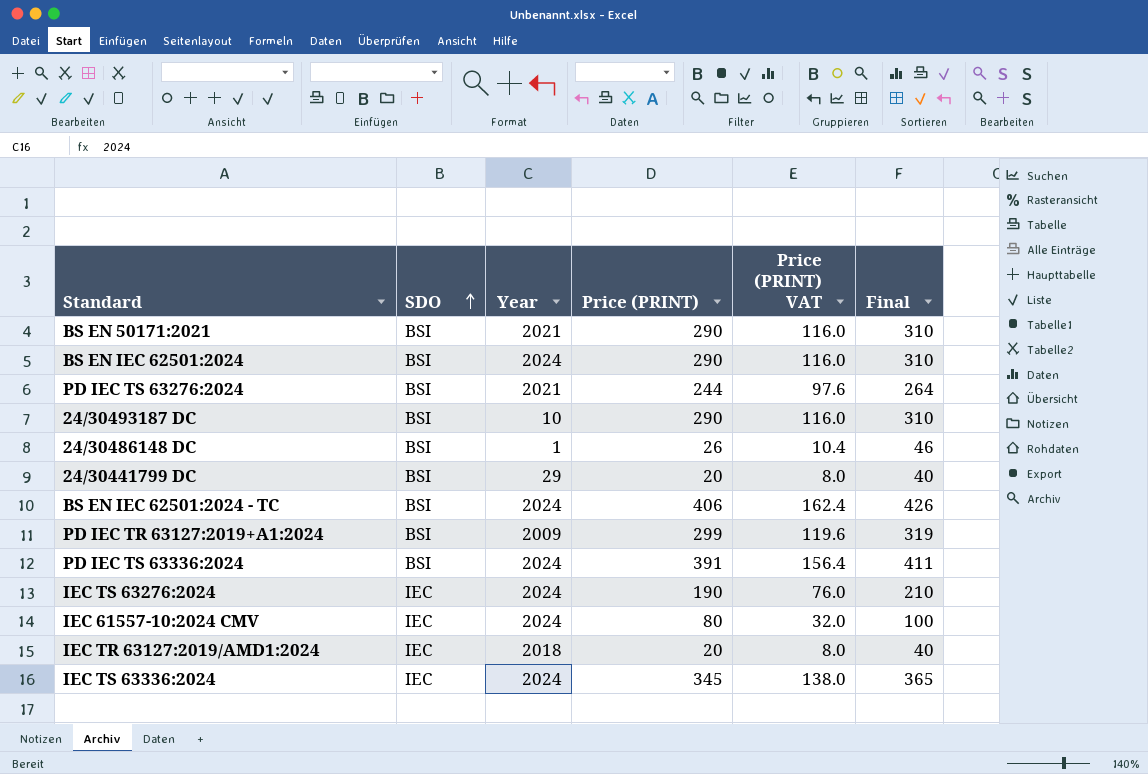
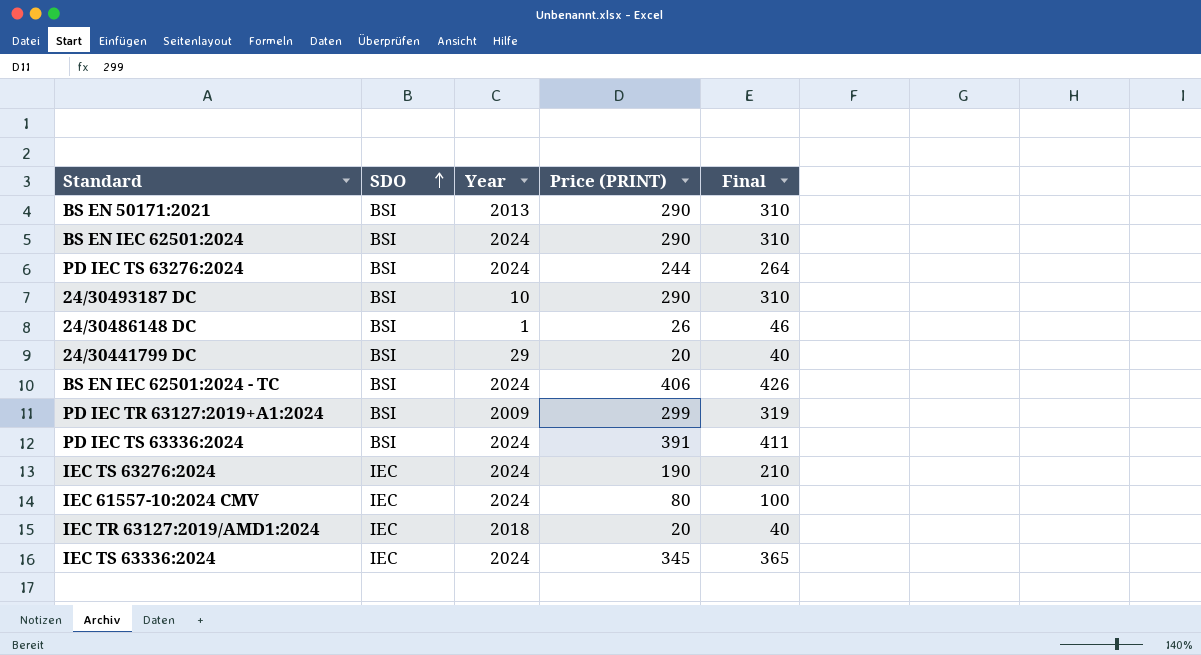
column Price (PRINT) VAT | formula: [Price (PRINT)] * 0.4 -> none
BS EN 50171:2021 | Year: 2021 -> 2013
PD IEC TS 63276:2024 | Year: 2021 -> 2024

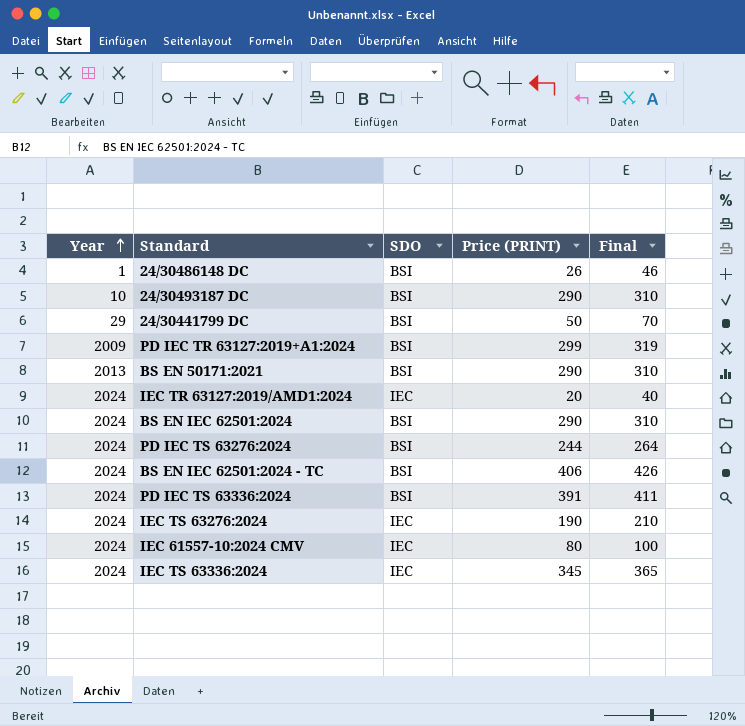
row order: SDO ascending -> Year ascending
column Year | position: 3 -> 1
24/30441799 DC | Price (PRINT): 20 -> 50
24/30441799 DC | Final: 40 -> 70
IEC TR 63127:2019/AMD1:2024 | Year: 2018 -> 2024

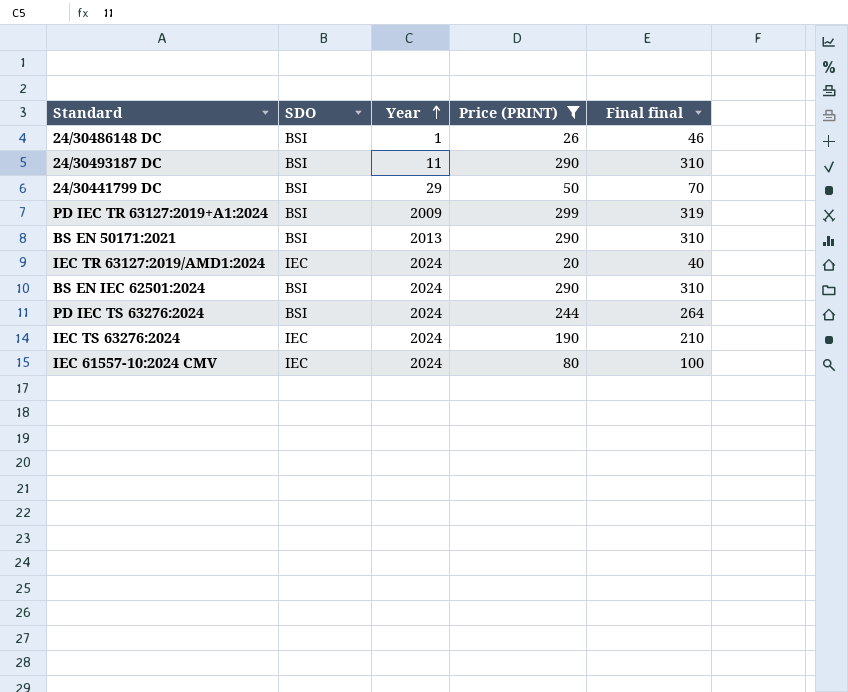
filter: none -> Price (PRINT) <= 299
column Year | position: 1 -> 3
column name: Final -> Final final
24/30493187 DC | Year: 10 -> 11

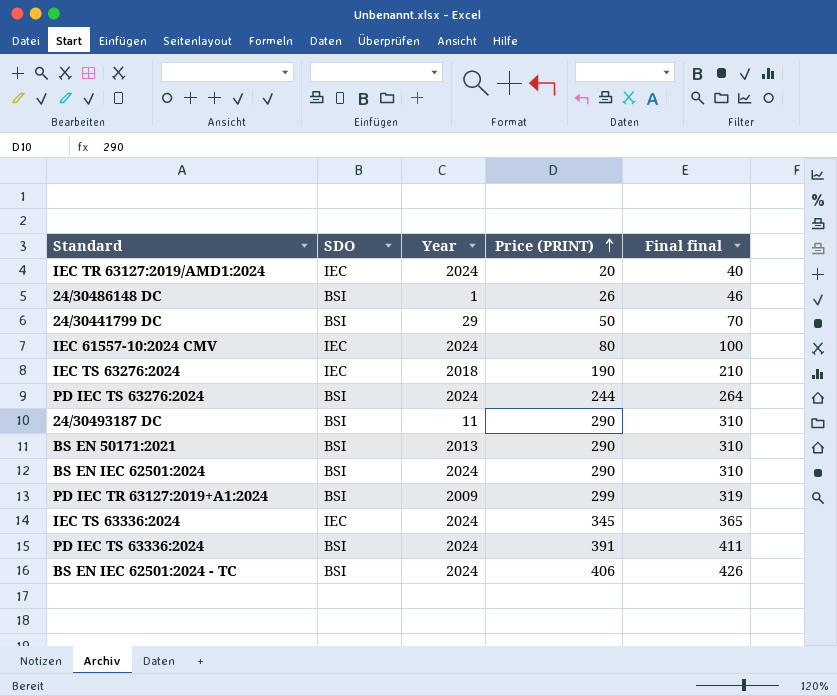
filter: Price (PRINT) <= 299 -> none
row order: Year ascending -> Price (PRINT) ascending
IEC TS 63276:2024 | Year: 2024 -> 2018

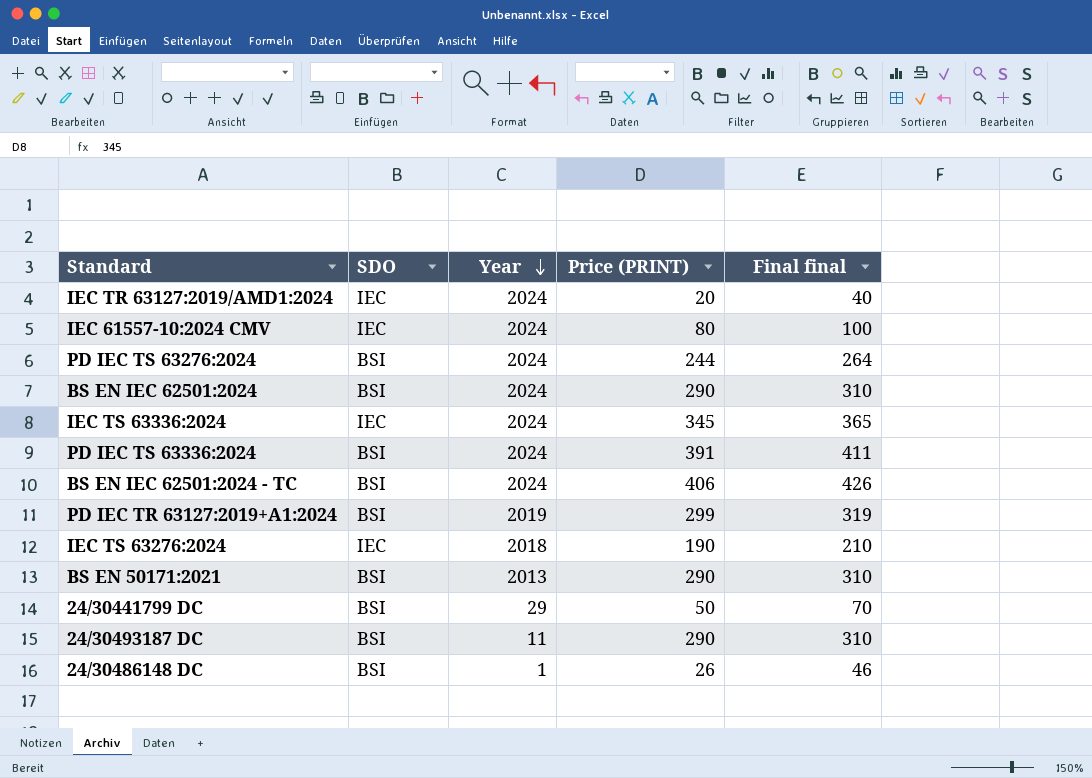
row order: Price (PRINT) ascending -> Year descending
PD IEC TR 63127:2019+A1:2024 | Year: 2009 -> 2019

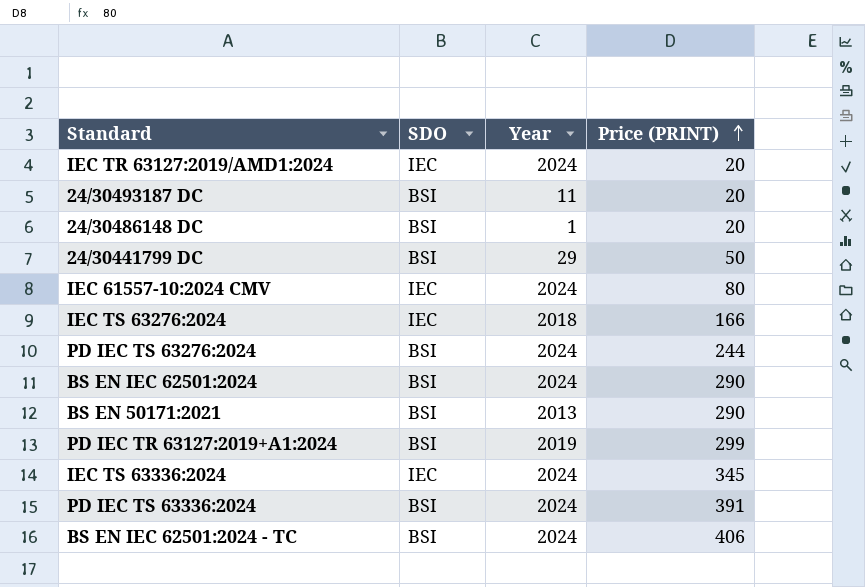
row order: Year descending -> Price (PRINT) ascending
column Final final | formula: [Price (PRINT)] + 20 -> none
24/30493187 DC | Price (PRINT): 290 -> 20
24/30486148 DC | Price (PRINT): 26 -> 20
IEC TS 63276:2024 | Price (PRINT): 190 -> 166

